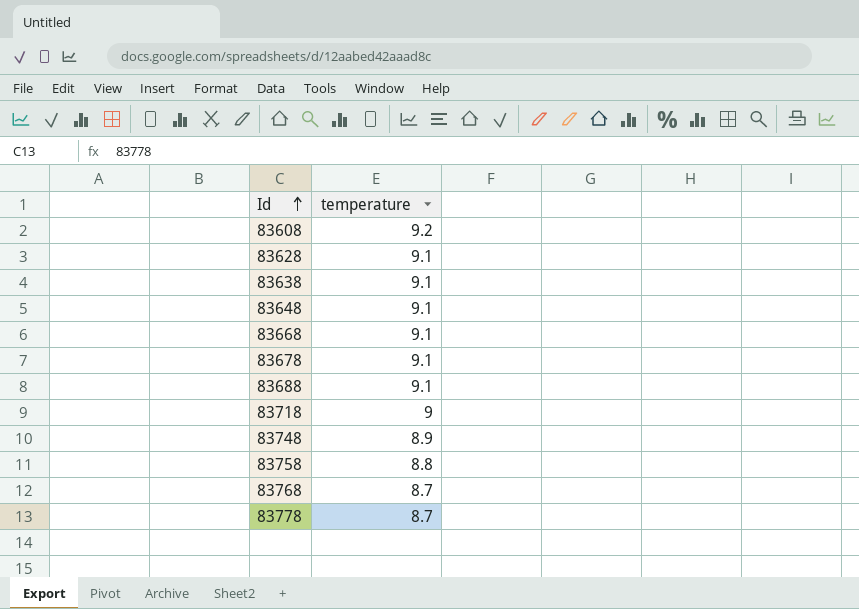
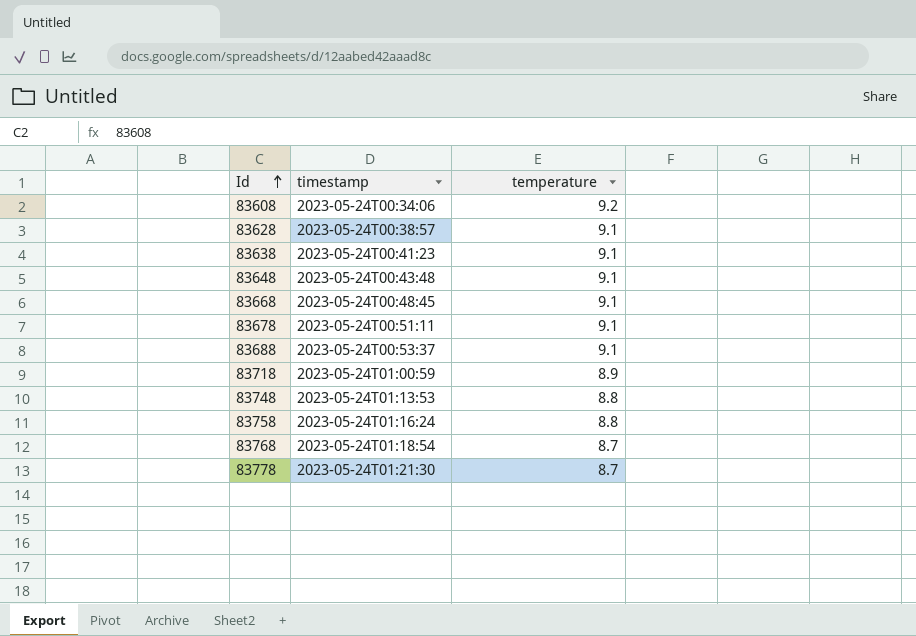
column timestamp | position: none -> 2
83718 | temperature: 9 -> 8.9
83748 | temperature: 8.9 -> 8.8

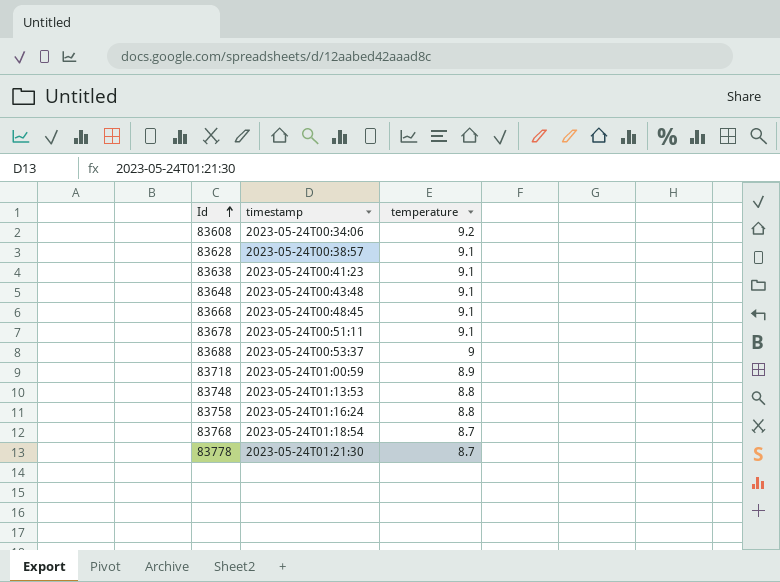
83688 | temperature: 9.1 -> 9

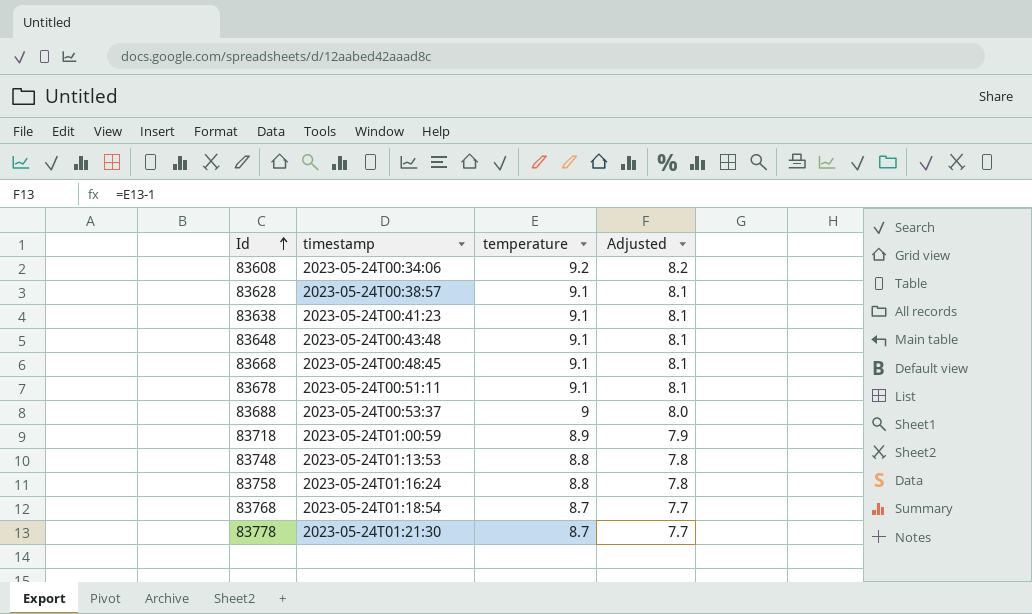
column Adjusted | formula: none -> [temperature] - 1

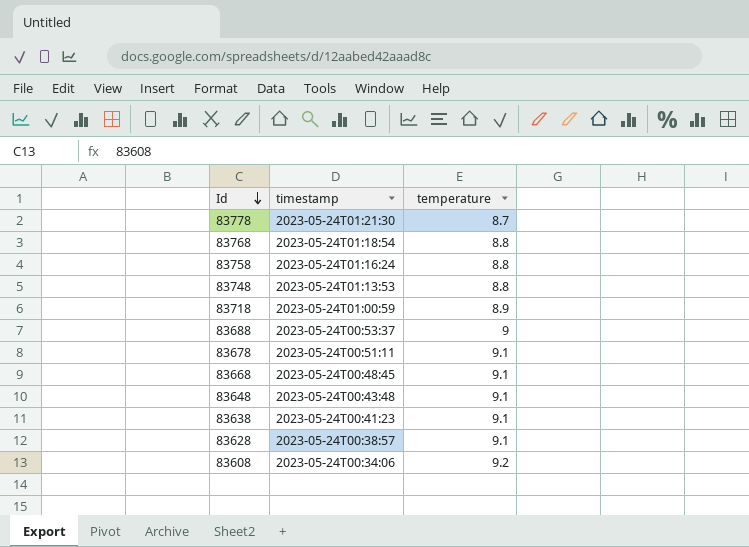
row order: Id ascending -> Id descending
column Adjusted | formula: [temperature] - 1 -> none
83768 | temperature: 8.7 -> 8.8

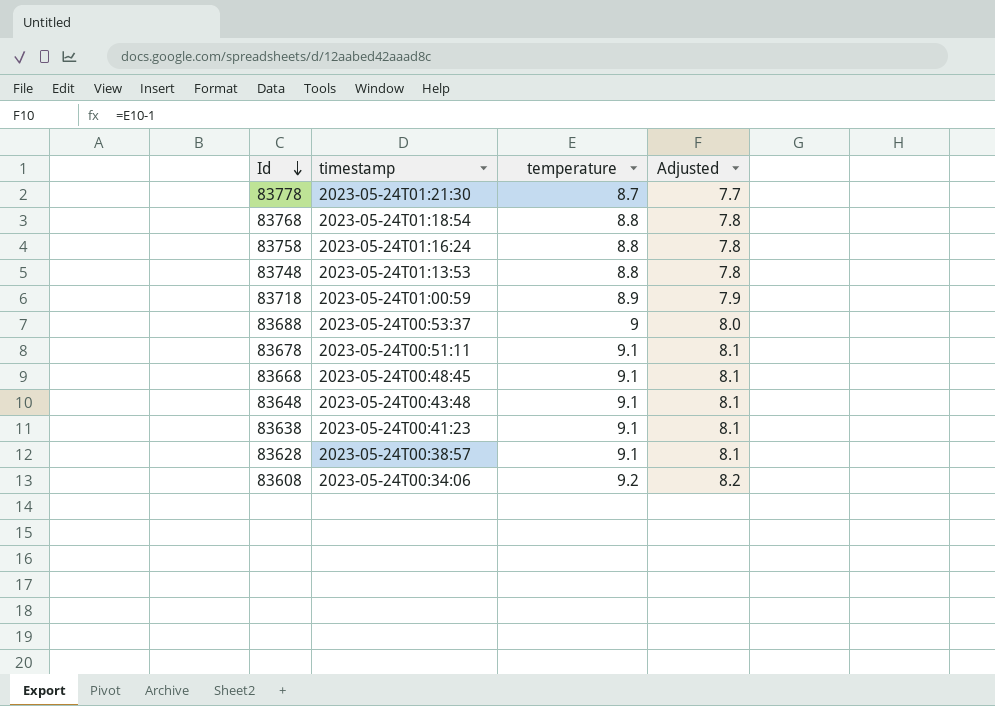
column Adjusted | formula: none -> [temperature] - 1

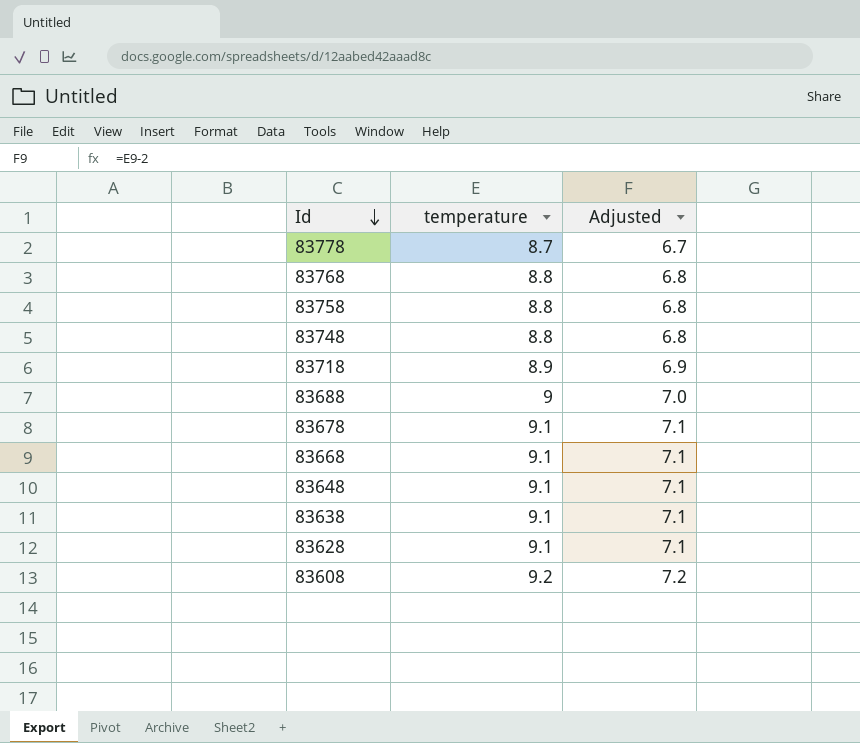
column timestamp | position: 2 -> none
column Adjusted | formula: [temperature] - 1 -> [temperature] - 2

